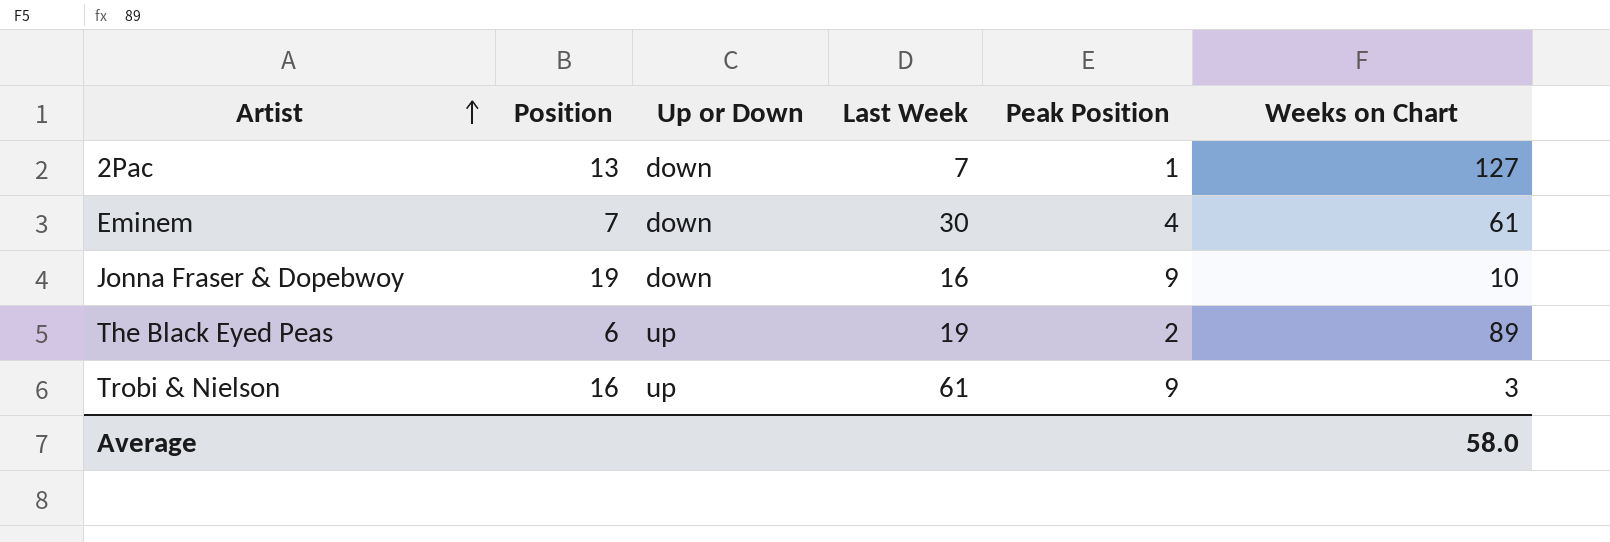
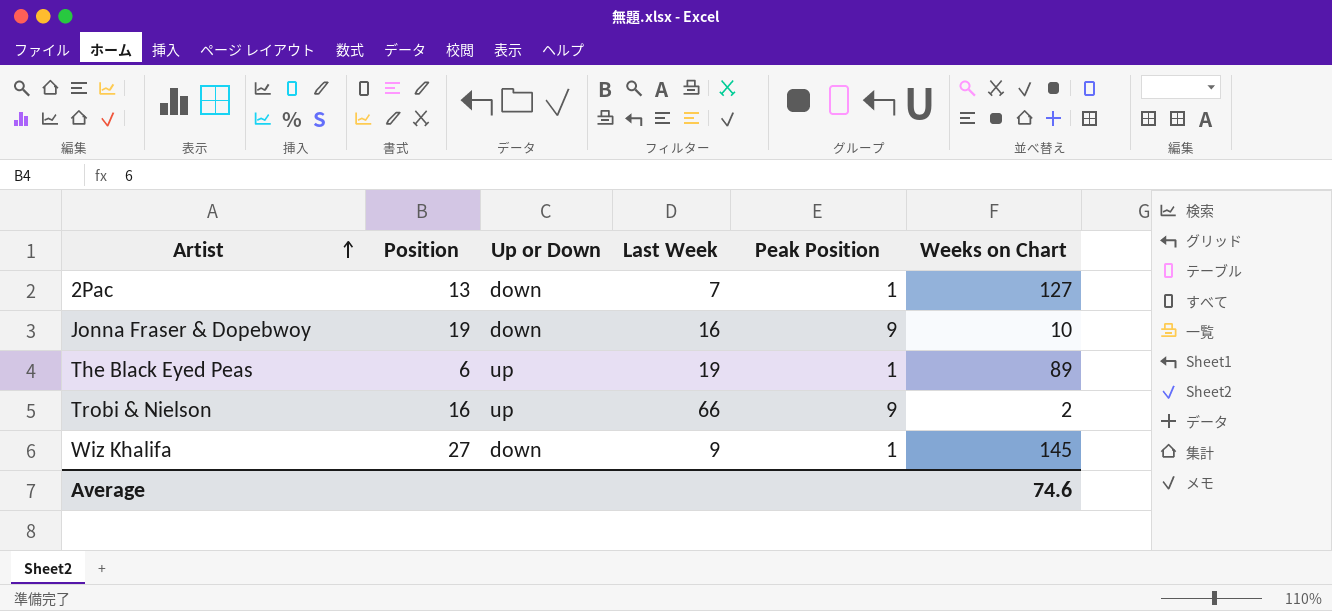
row Eminem: 7 | down | 30 | 4 | 61 -> none
The Black Eyed Peas | Peak Position: 2 -> 1
Trobi & Nielson | Last Week: 61 -> 66
Trobi & Nielson | Weeks on Chart: 3 -> 2
row Wiz Khalifa: none -> 27 | down | 9 | 1 | 145
Average | Weeks on Chart: 58.0 -> 74.6

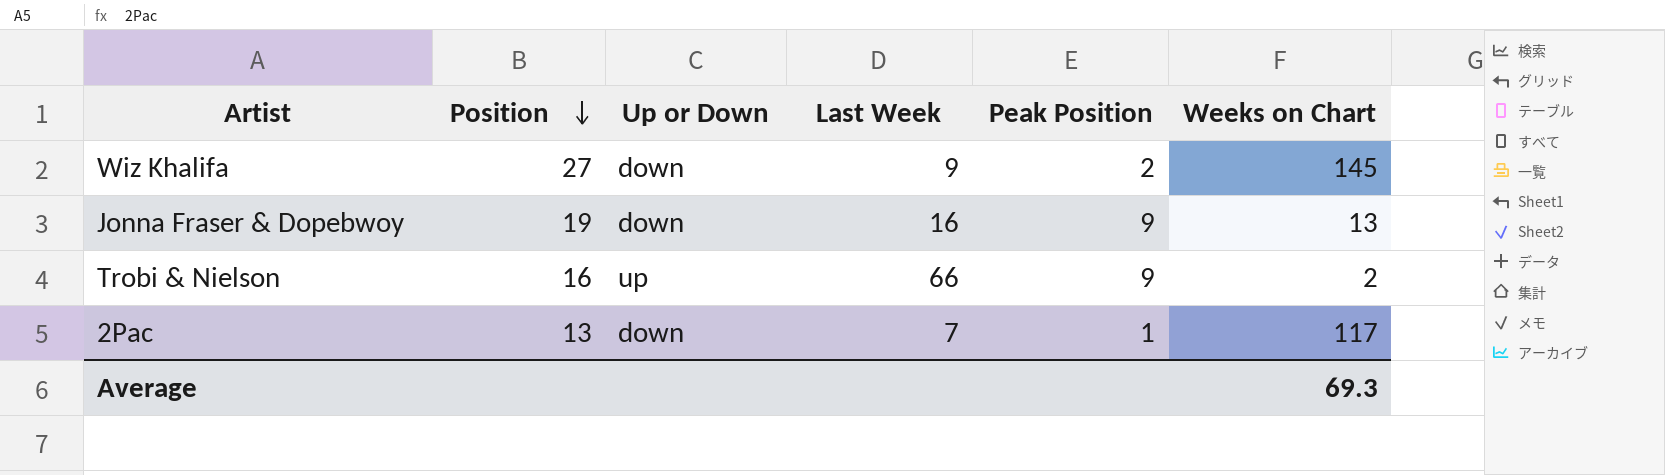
row order: Artist ascending -> Position descending
row The Black Eyed Peas: 6 | up | 19 | 1 | 89 -> none
Wiz Khalifa | Peak Position: 1 -> 2
Jonna Fraser & Dopebwoy | Weeks on Chart: 10 -> 13
2Pac | Weeks on Chart: 127 -> 117
Average | Weeks on Chart: 74.6 -> 69.3

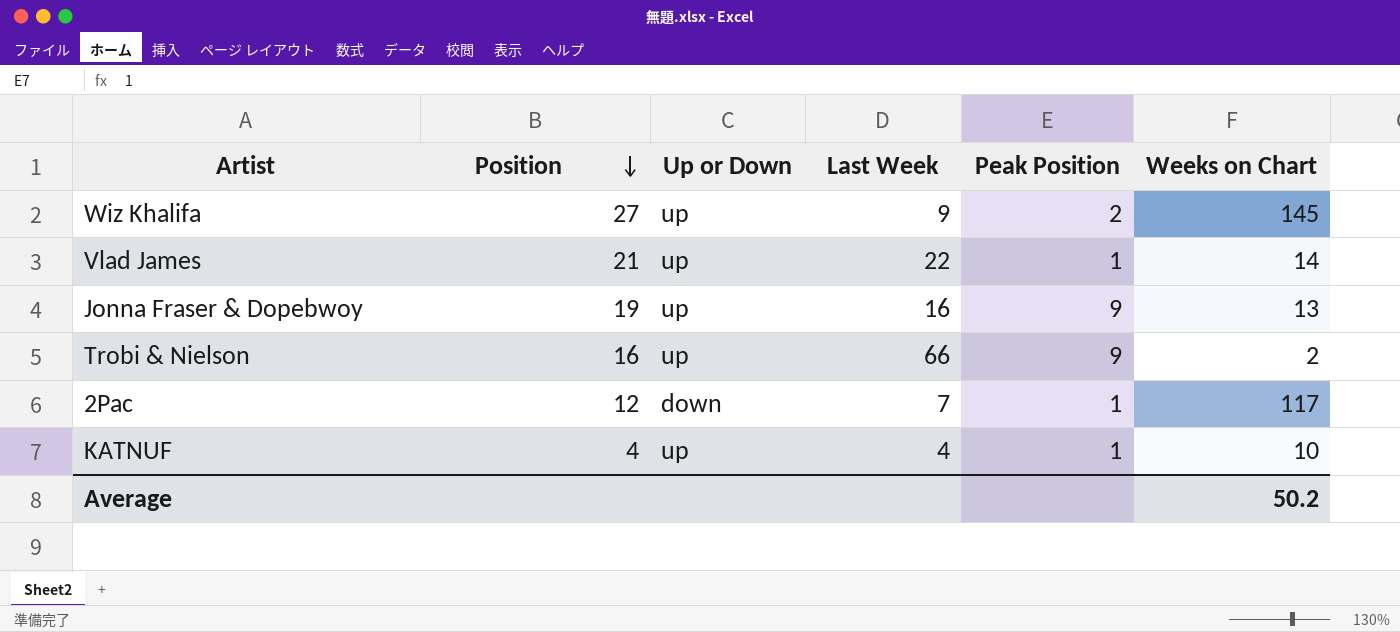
Wiz Khalifa | Up or Down: down -> up
row Vlad James: none -> 21 | up | 22 | 1 | 14
Jonna Fraser & Dopebwoy | Up or Down: down -> up
2Pac | Position: 13 -> 12
row KATNUF: none -> 4 | up | 4 | 1 | 10
Average | Weeks on Chart: 69.3 -> 50.2

